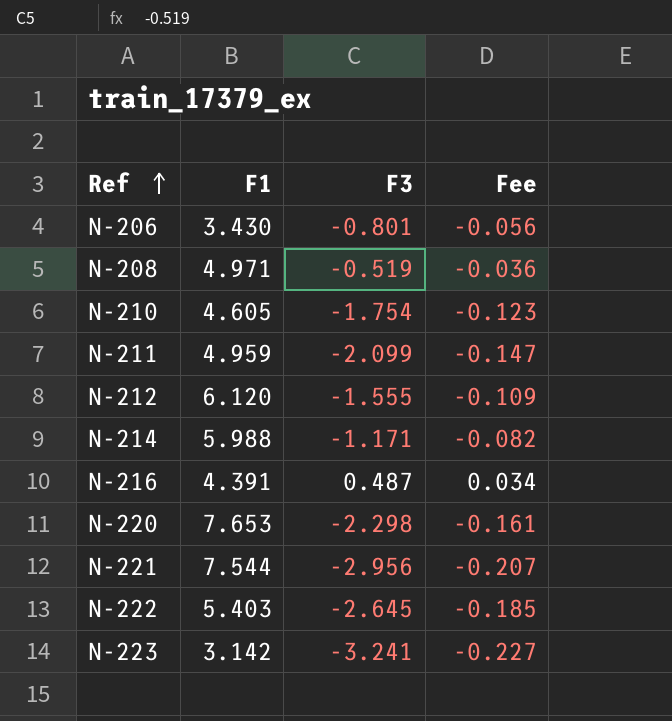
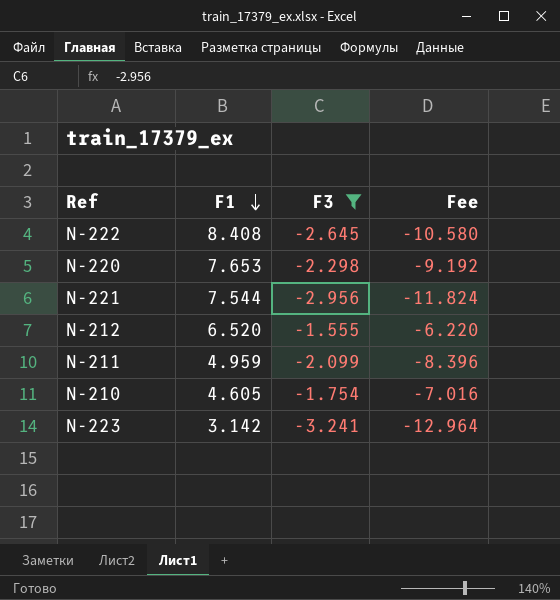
filter: none -> F3 <= -1.555
row order: Ref ascending -> F1 descending
column Fee | formula: [F3] * 0.07 -> [F3] * 4
N-222 | F1: 5.403 -> 8.408
N-212 | F1: 6.120 -> 6.520

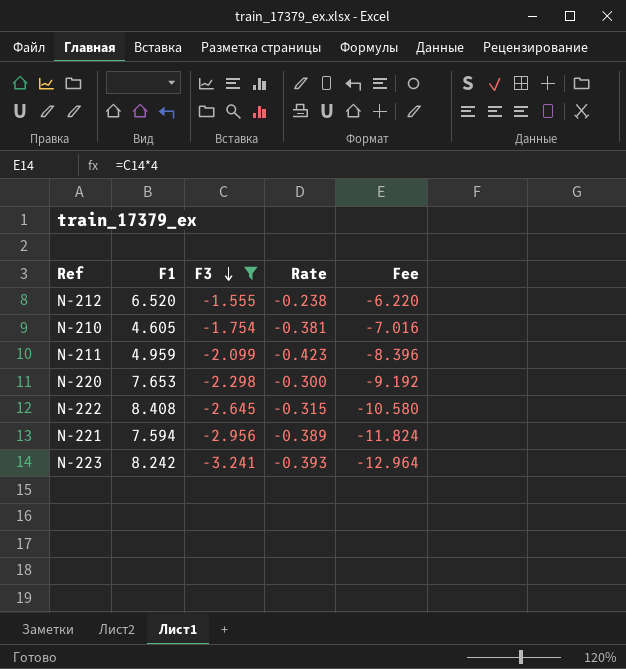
row order: F1 descending -> F3 descending
column Rate | formula: none -> [F3] / [F1]
N-221 | F1: 7.544 -> 7.594
N-223 | F1: 3.142 -> 8.242

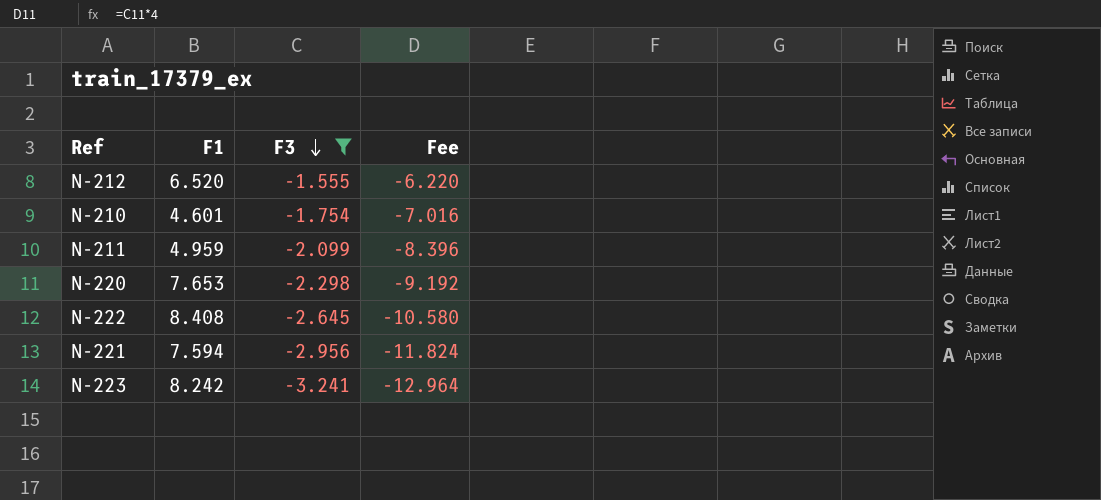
column Rate | formula: [F3] / [F1] -> none
N-210 | F1: 4.605 -> 4.601

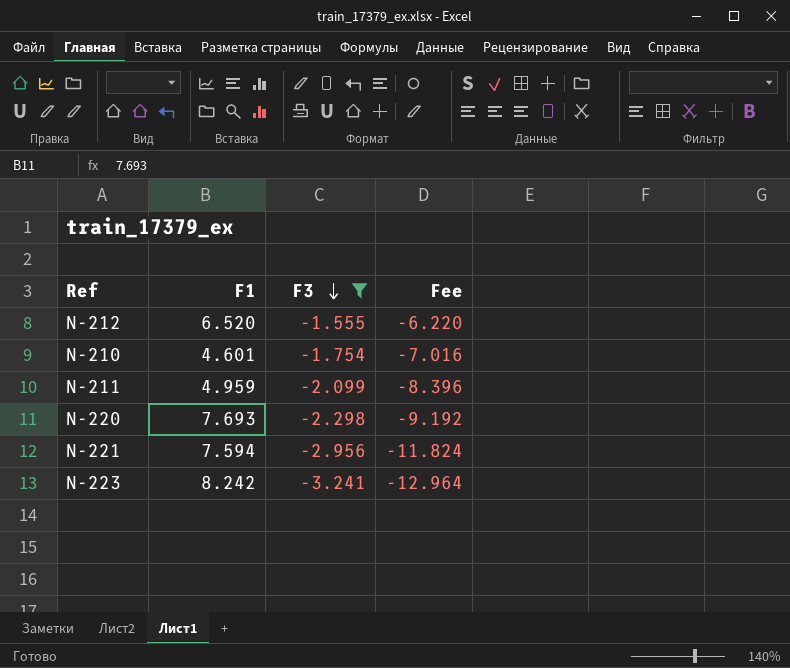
row N-222: 8.408 | -2.645 | -10.580 -> none
N-220 | F1: 7.653 -> 7.693

